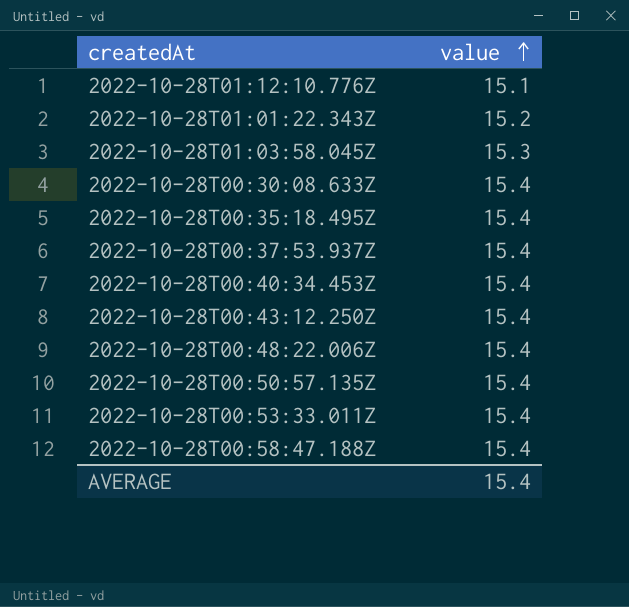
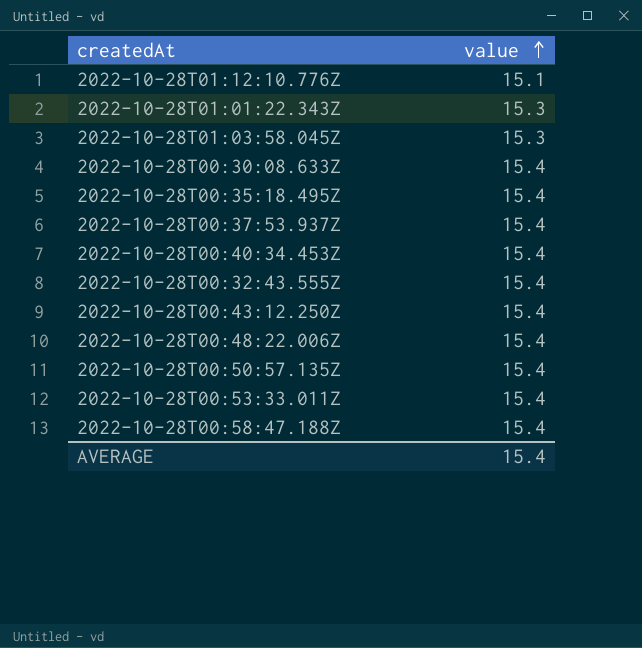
2022-10-28T01:01:22.343Z | value: 15.2 -> 15.3
row 2022-10-28T00:32:43.555Z: none -> 15.4

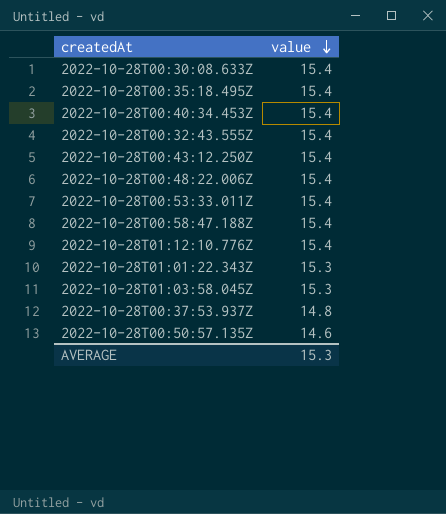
row order: value ascending -> value descending
2022-10-28T01:12:10.776Z | value: 15.1 -> 15.4
2022-10-28T00:37:53.937Z | value: 15.4 -> 14.8
2022-10-28T00:50:57.135Z | value: 15.4 -> 14.6
AVERAGE | value: 15.4 -> 15.3

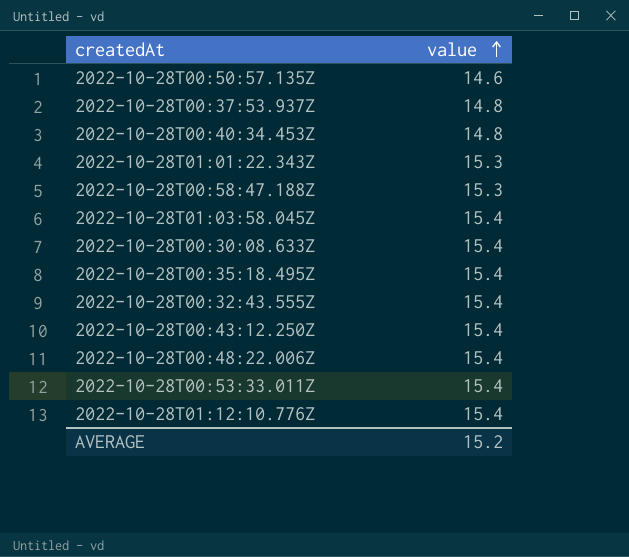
row order: value descending -> value ascending
2022-10-28T00:40:34.453Z | value: 15.4 -> 14.8
2022-10-28T00:58:47.188Z | value: 15.4 -> 15.3
2022-10-28T01:03:58.045Z | value: 15.3 -> 15.4
AVERAGE | value: 15.3 -> 15.2

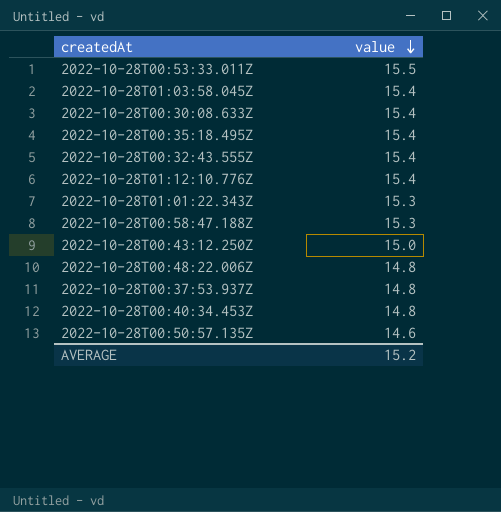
row order: value ascending -> value descending
2022-10-28T00:53:33.011Z | value: 15.4 -> 15.5
2022-10-28T00:43:12.250Z | value: 15.4 -> 15.0
2022-10-28T00:48:22.006Z | value: 15.4 -> 14.8

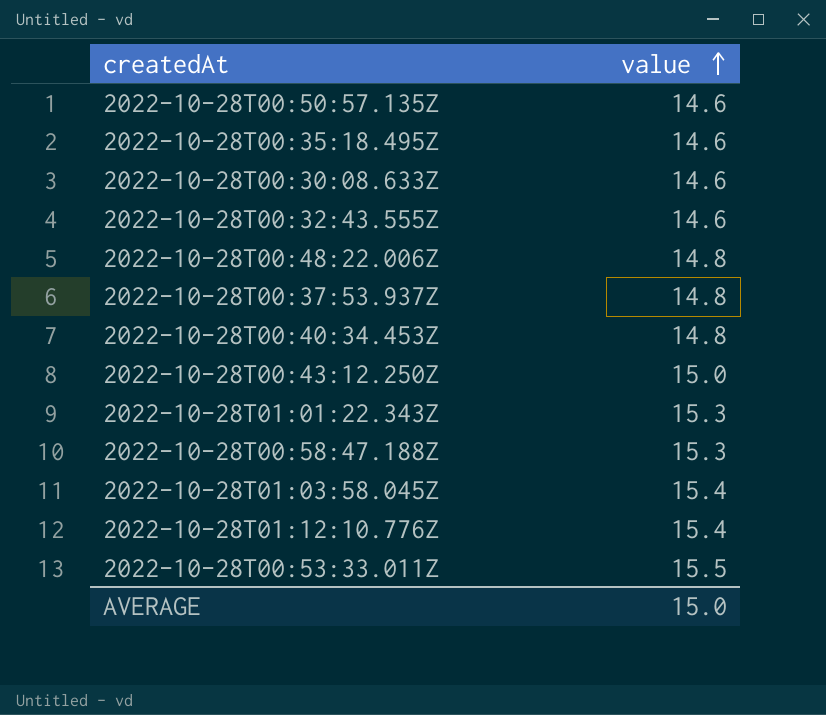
row order: value descending -> value ascending
2022-10-28T00:35:18.495Z | value: 15.4 -> 14.6
2022-10-28T00:30:08.633Z | value: 15.4 -> 14.6
2022-10-28T00:32:43.555Z | value: 15.4 -> 14.6
AVERAGE | value: 15.2 -> 15.0

